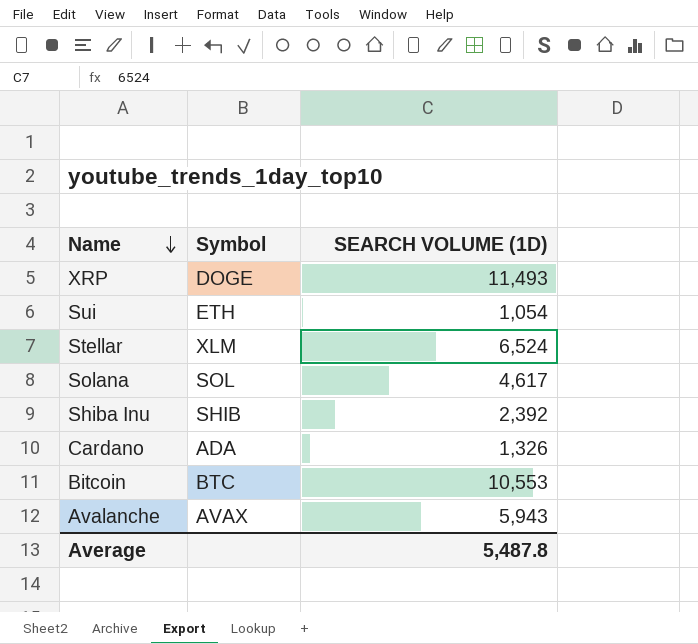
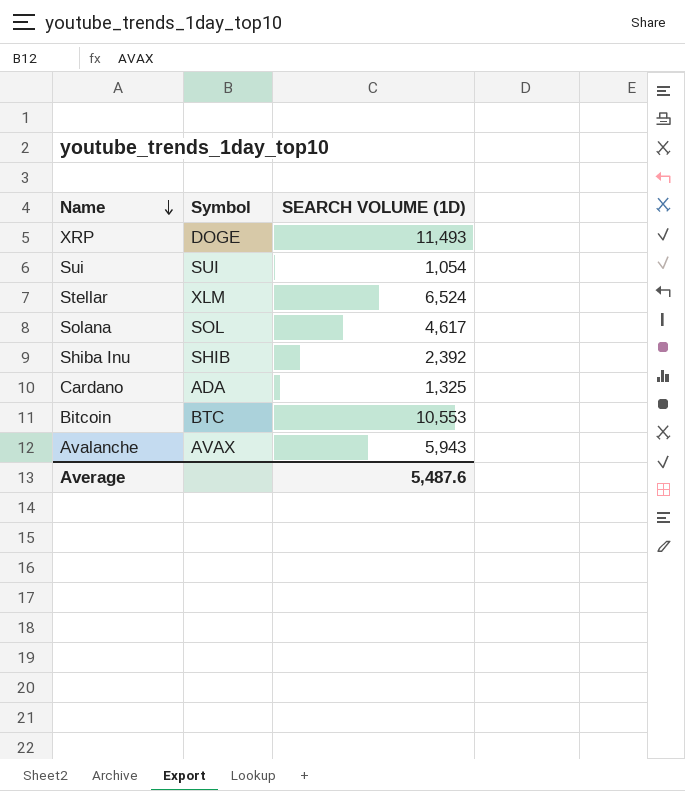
Sui | Symbol: ETH -> SUI
Cardano | SEARCH VOLUME (1D): 1,326 -> 1,325
Average | SEARCH VOLUME (1D): 5,487.8 -> 5,487.6

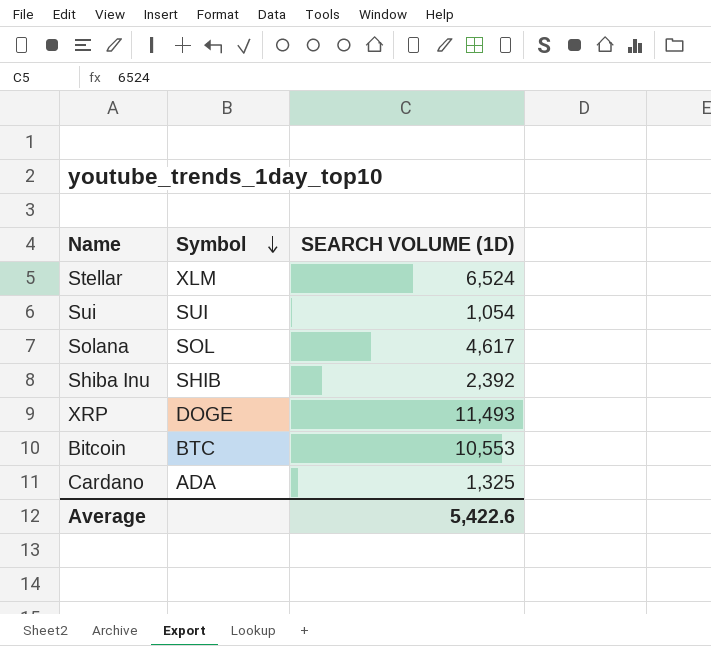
row order: Name descending -> Symbol descending
row Avalanche: AVAX | 5,943 -> none
Average | SEARCH VOLUME (1D): 5,487.6 -> 5,422.6

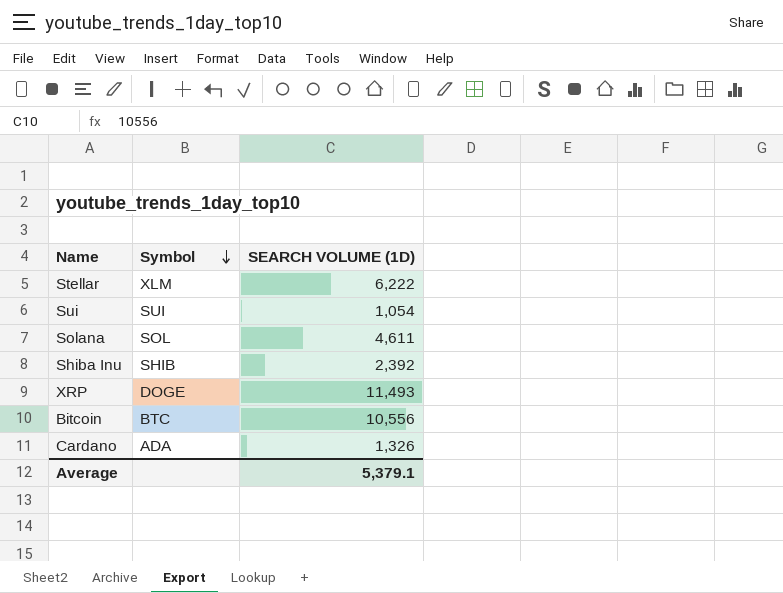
Stellar | SEARCH VOLUME (1D): 6,524 -> 6,222
Solana | SEARCH VOLUME (1D): 4,617 -> 4,611
Bitcoin | SEARCH VOLUME (1D): 10,553 -> 10,556
Cardano | SEARCH VOLUME (1D): 1,325 -> 1,326
Average | SEARCH VOLUME (1D): 5,422.6 -> 5,379.1

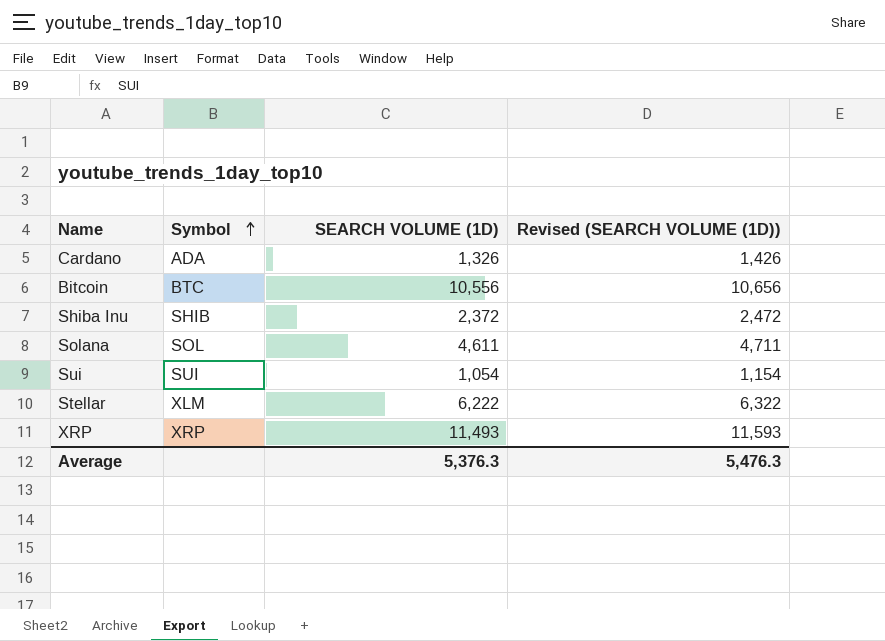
row order: Symbol descending -> Symbol ascending
column Revised (SEARCH VOLUME (1D)) | formula: none -> [SEARCH VOLUME (1D)] + 100
Shiba Inu | SEARCH VOLUME (1D): 2,392 -> 2,372
XRP | Symbol: DOGE -> XRP
Average | SEARCH VOLUME (1D): 5,379.1 -> 5,376.3

